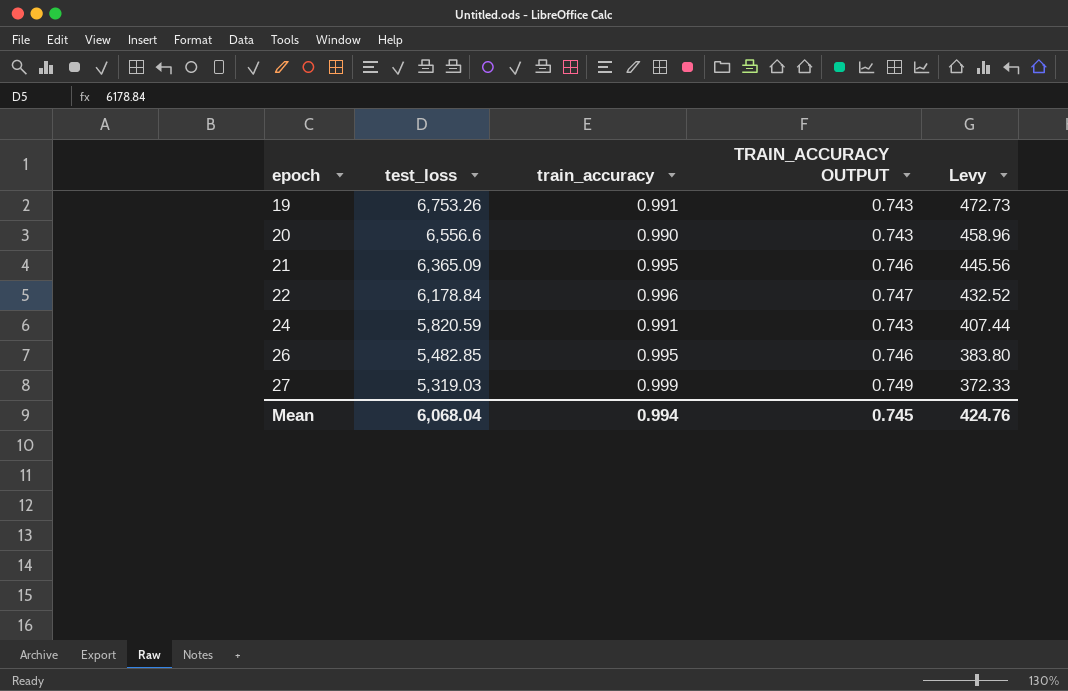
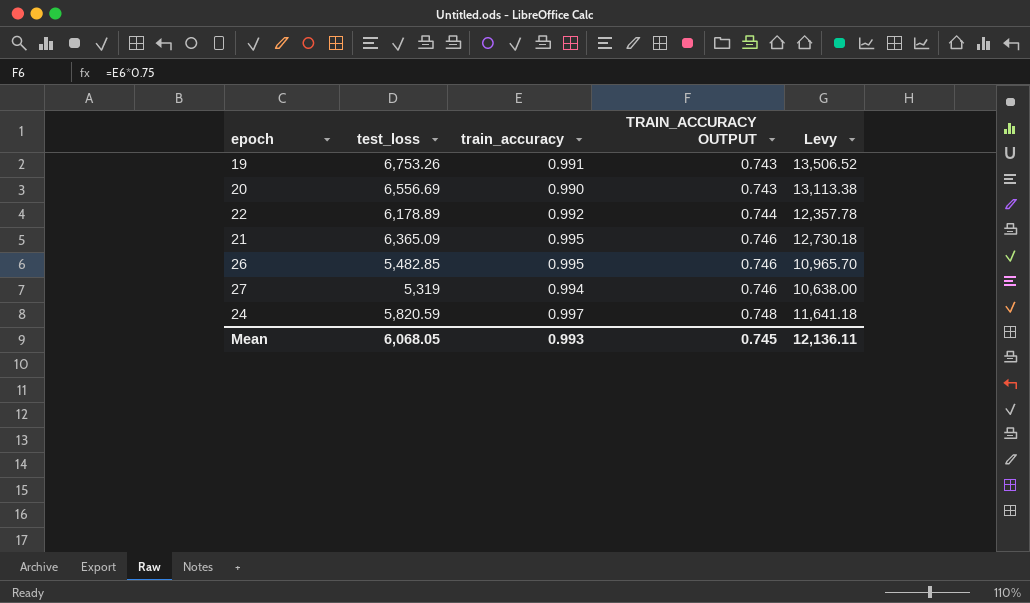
row order: epoch ascending -> TRAIN_ACCURACY OUTPUT ascending
column Levy | formula: [test_loss] * 0.07 -> [test_loss] * 2
20 | test_loss: 6,556.6 -> 6,556.69
22 | test_loss: 6,178.84 -> 6,178.89
22 | train_accuracy: 0.996 -> 0.992
22 | TRAIN_ACCURACY OUTPUT: 0.747 -> 0.744
27 | test_loss: 5,319.03 -> 5,319
27 | train_accuracy: 0.999 -> 0.994
27 | TRAIN_ACCURACY OUTPUT: 0.749 -> 0.746
24 | train_accuracy: 0.991 -> 0.997
24 | TRAIN_ACCURACY OUTPUT: 0.743 -> 0.748
Mean | test_loss: 6,068.04 -> 6,068.05
Mean | train_accuracy: 0.994 -> 0.993
Mean | Levy: 424.76 -> 12,136.11

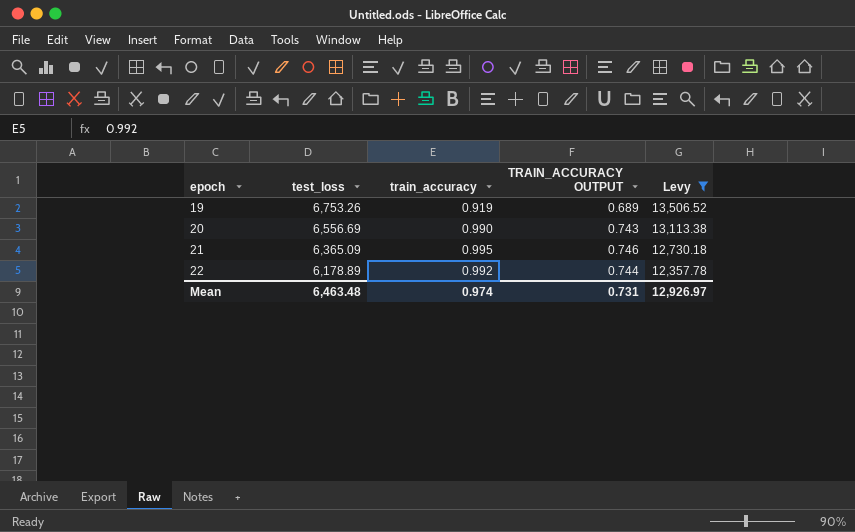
filter: none -> Levy >= 12,357.78
row order: TRAIN_ACCURACY OUTPUT ascending -> epoch ascending
19 | train_accuracy: 0.991 -> 0.919
19 | TRAIN_ACCURACY OUTPUT: 0.743 -> 0.689
Mean | test_loss: 6,068.05 -> 6,463.48
Mean | train_accuracy: 0.993 -> 0.974
Mean | TRAIN_ACCURACY OUTPUT: 0.745 -> 0.731
Mean | Levy: 12,136.11 -> 12,926.97

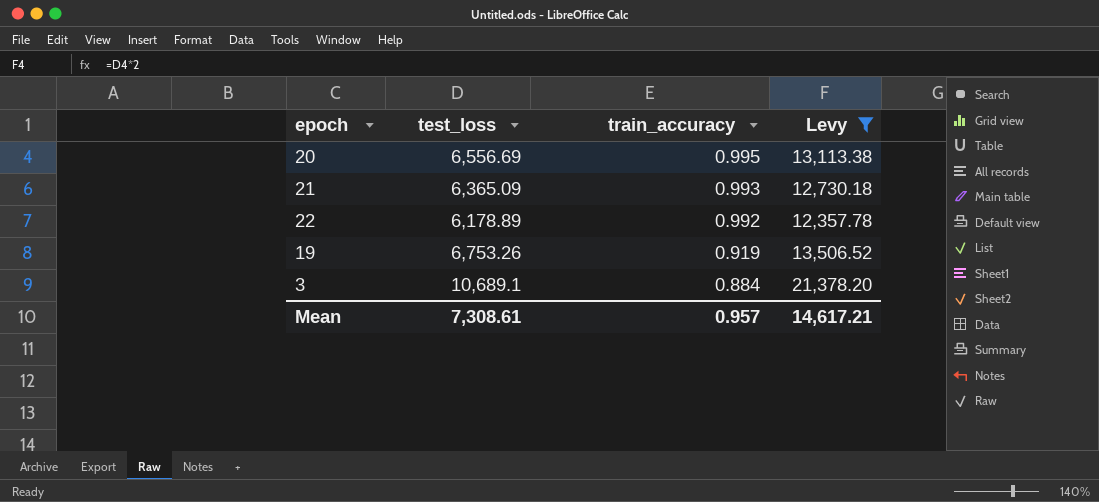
row order: epoch ascending -> train_accuracy descending
column TRAIN_ACCURACY OUTPUT | formula: [train_accuracy] * 0.75 -> none
20 | train_accuracy: 0.990 -> 0.995
21 | train_accuracy: 0.995 -> 0.993
row 3: none -> 10,689.1 | 0.884 | 21,378.20
Mean | test_loss: 6,463.48 -> 7,308.61
Mean | train_accuracy: 0.974 -> 0.957
Mean | Levy: 12,926.97 -> 14,617.21

